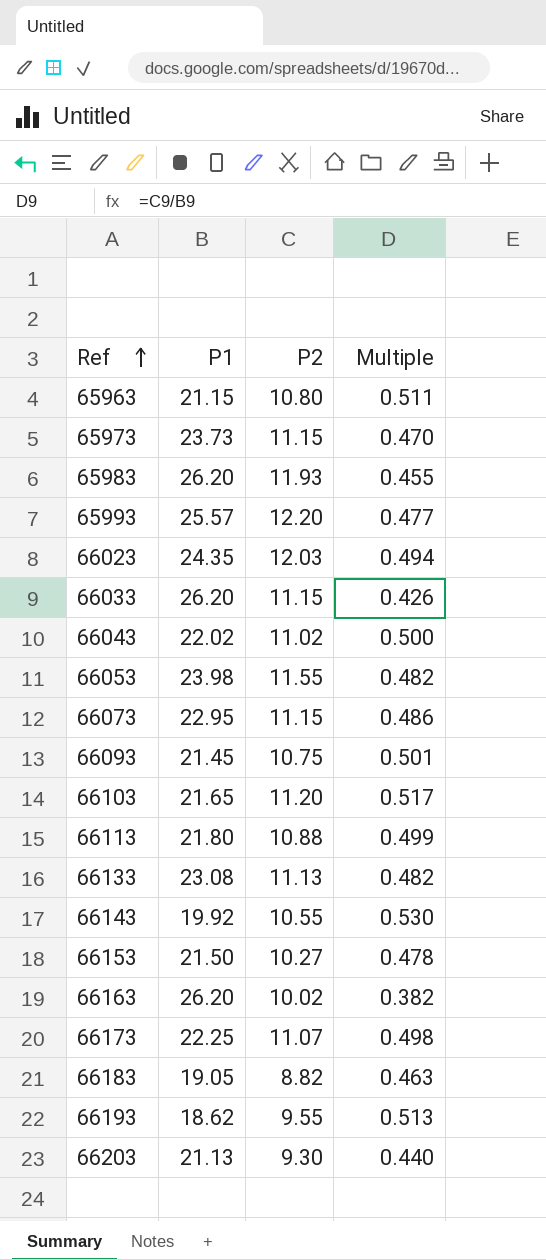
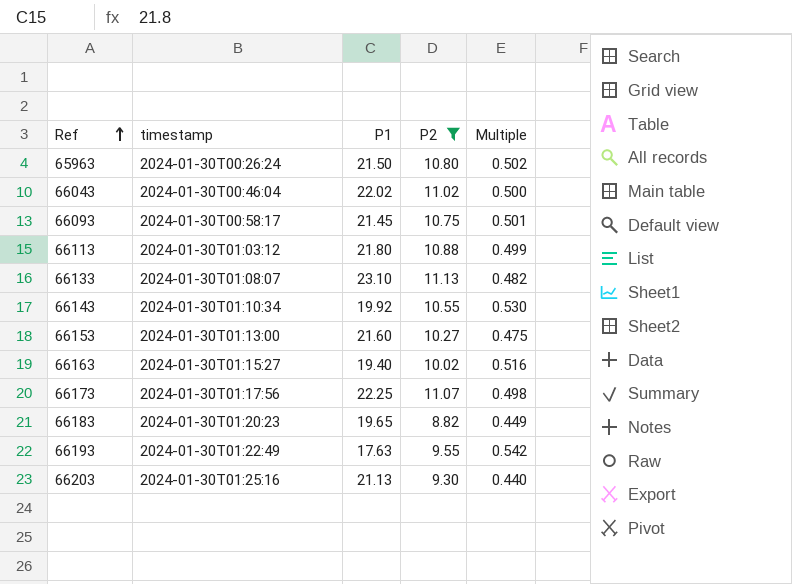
filter: none -> P2 <= 11.13
column timestamp | position: none -> 2
65963 | P1: 21.15 -> 21.50
65963 | Multiple: 0.511 -> 0.502
66133 | P1: 23.08 -> 23.10
66153 | P1: 21.50 -> 21.60
66153 | Multiple: 0.478 -> 0.475
66163 | P1: 26.20 -> 19.40
66163 | Multiple: 0.382 -> 0.516
66183 | P1: 19.05 -> 19.65
66183 | Multiple: 0.463 -> 0.449
66193 | P1: 18.62 -> 17.63
66193 | Multiple: 0.513 -> 0.542

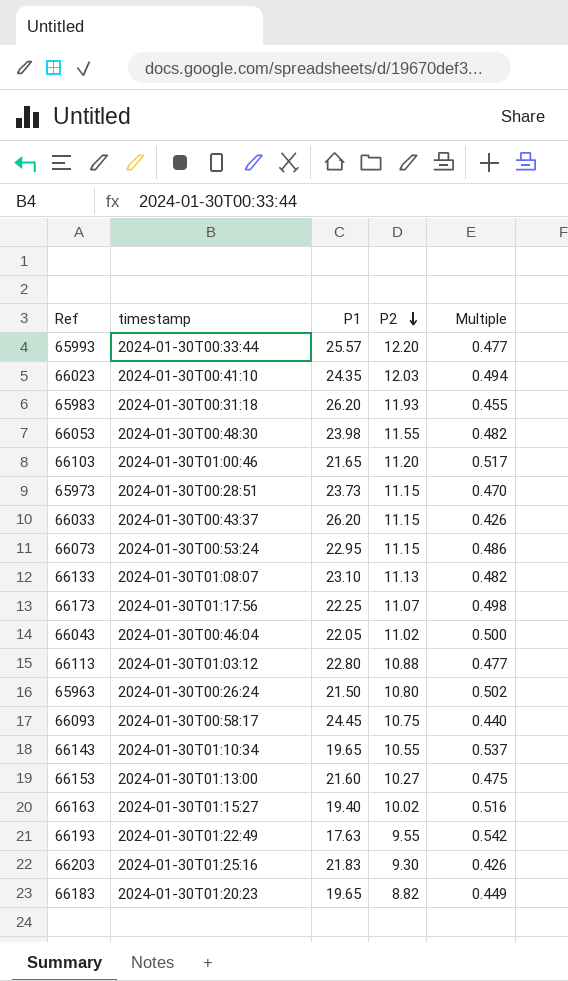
filter: P2 <= 11.13 -> none
row order: Ref ascending -> P2 descending
66043 | P1: 22.02 -> 22.05
66113 | P1: 21.80 -> 22.80
66113 | Multiple: 0.499 -> 0.477
66093 | P1: 21.45 -> 24.45
66093 | Multiple: 0.501 -> 0.440
66143 | P1: 19.92 -> 19.65
66143 | Multiple: 0.530 -> 0.537
66203 | P1: 21.13 -> 21.83
66203 | Multiple: 0.440 -> 0.426

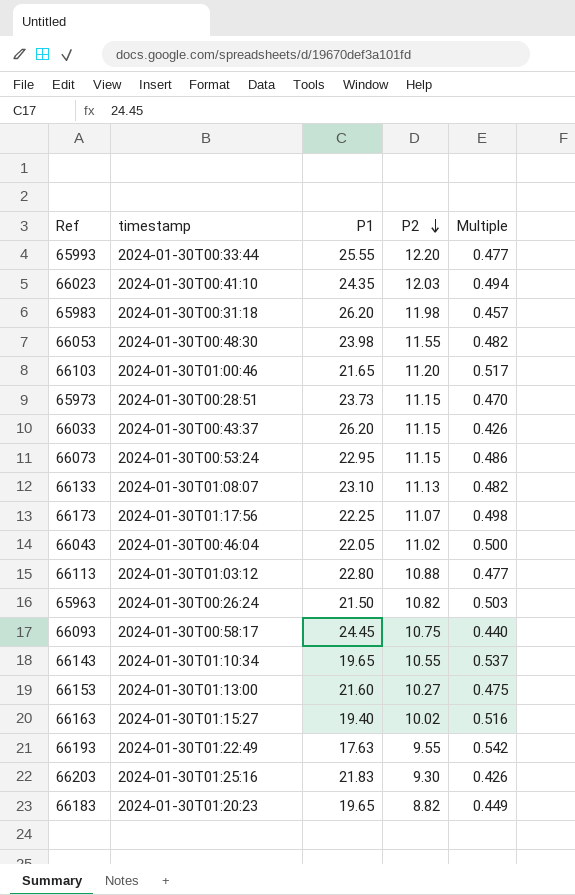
65993 | P1: 25.57 -> 25.55
65983 | P2: 11.93 -> 11.98
65983 | Multiple: 0.455 -> 0.457
65963 | P2: 10.80 -> 10.82
65963 | Multiple: 0.502 -> 0.503

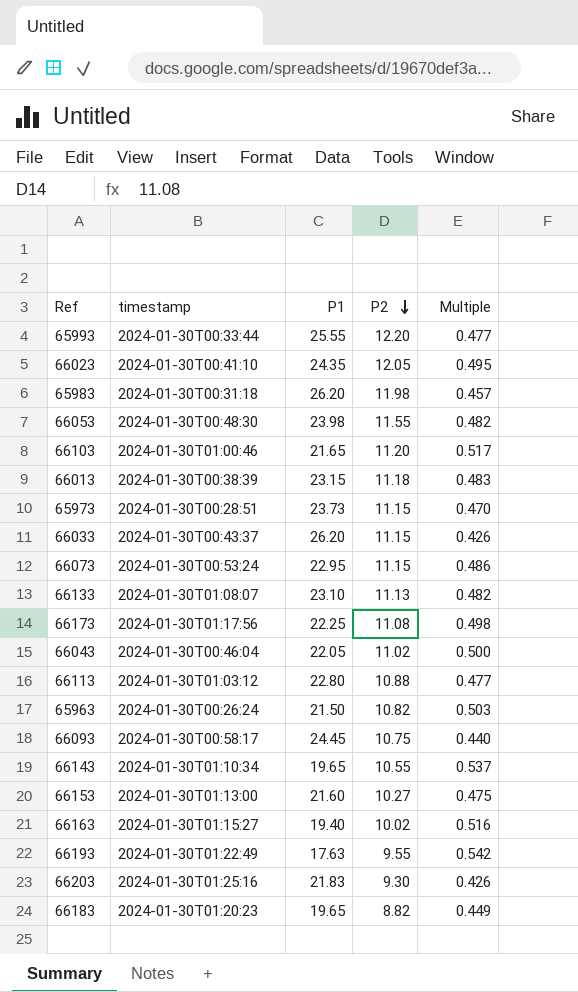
66023 | P2: 12.03 -> 12.05
66023 | Multiple: 0.494 -> 0.495
row 66013: none -> 2024-01-30T00:38:39 | 23.15 | 11.18 | 0.483
66173 | P2: 11.07 -> 11.08

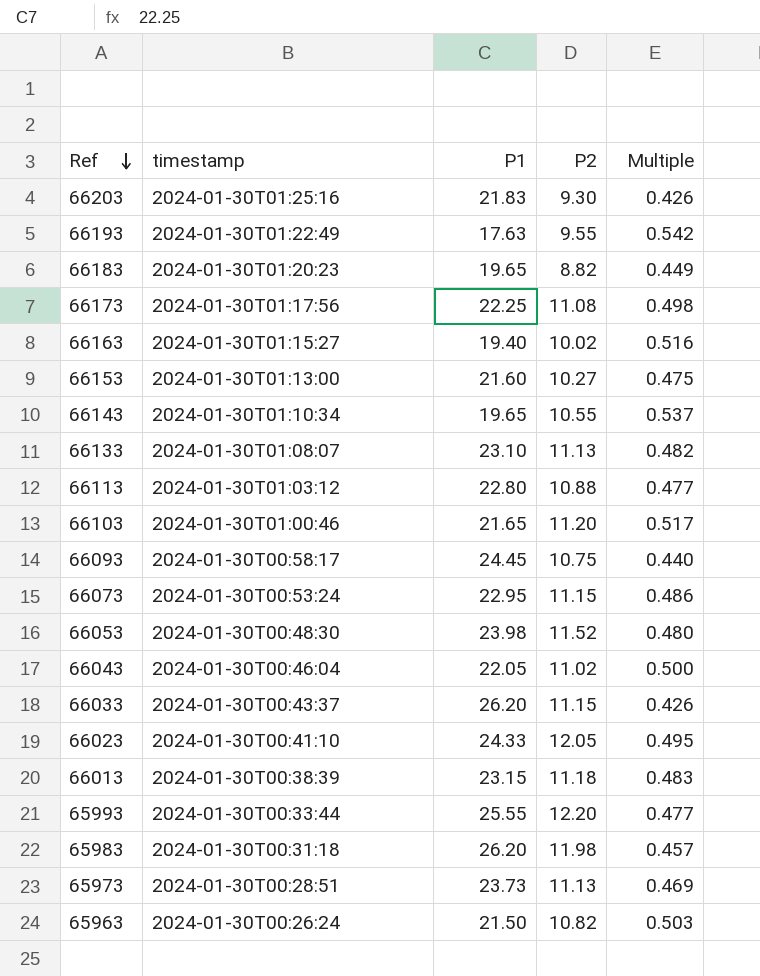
row order: P2 descending -> Ref descending
66053 | P2: 11.55 -> 11.52
66053 | Multiple: 0.482 -> 0.480
66023 | P1: 24.35 -> 24.33
65973 | P2: 11.15 -> 11.13
65973 | Multiple: 0.470 -> 0.469

